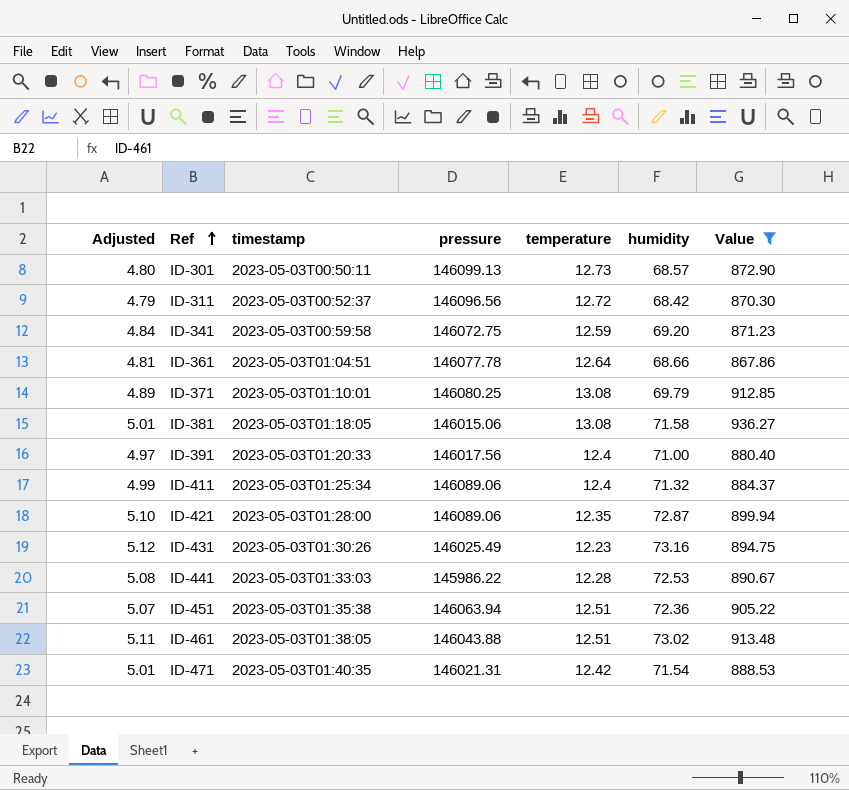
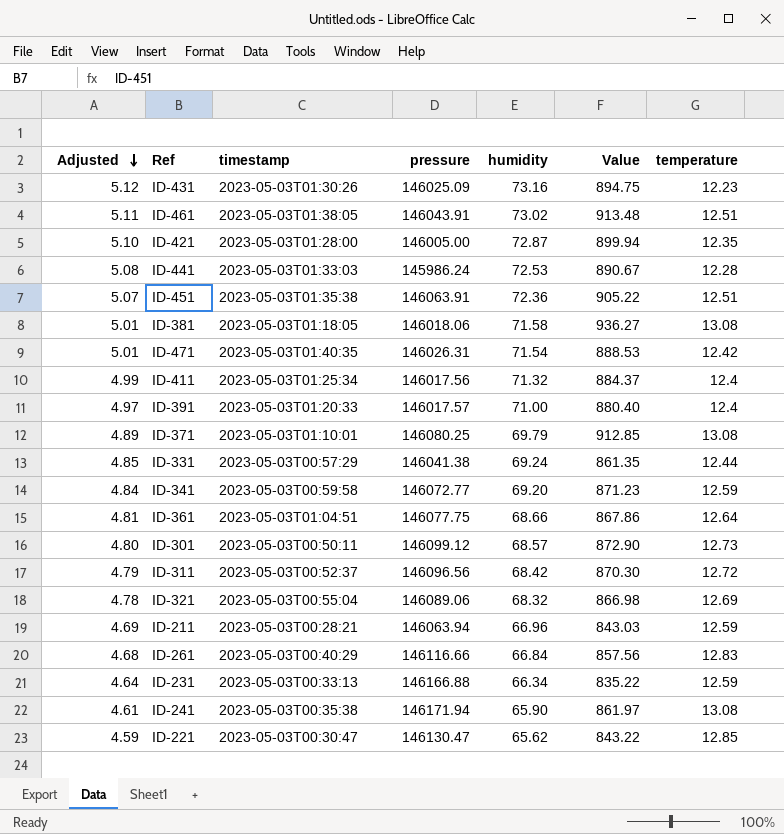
filter: Value >= 867.86 -> none
row order: Ref ascending -> Adjusted descending
column temperature | position: 5 -> 7
ID-431 | pressure: 146025.49 -> 146025.09
ID-461 | pressure: 146043.88 -> 146043.91
ID-421 | pressure: 146089.06 -> 146005.00
ID-441 | pressure: 145986.22 -> 145986.24
ID-451 | pressure: 146063.94 -> 146063.91
ID-381 | pressure: 146015.06 -> 146018.06
ID-471 | pressure: 146021.31 -> 146026.31
ID-411 | pressure: 146089.06 -> 146017.56
ID-391 | pressure: 146017.56 -> 146017.57
ID-341 | pressure: 146072.75 -> 146072.77
ID-361 | pressure: 146077.78 -> 146077.75
ID-301 | pressure: 146099.13 -> 146099.12

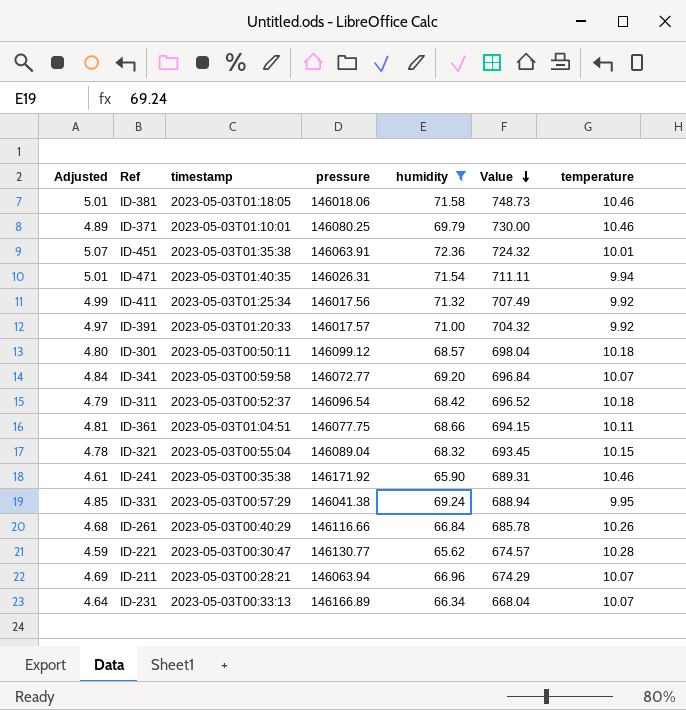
filter: none -> humidity <= 72.36
row order: Adjusted descending -> Value descending
ID-381 | Value: 936.27 -> 748.73
ID-381 | temperature: 13.08 -> 10.46
ID-371 | Value: 912.85 -> 730.00
ID-371 | temperature: 13.08 -> 10.46
ID-451 | Value: 905.22 -> 724.32
ID-451 | temperature: 12.51 -> 10.01
ID-471 | Value: 888.53 -> 711.11
ID-471 | temperature: 12.42 -> 9.94
ID-411 | Value: 884.37 -> 707.49
ID-411 | temperature: 12.4 -> 9.92
ID-391 | Value: 880.40 -> 704.32
ID-391 | temperature: 12.4 -> 9.92
ID-301 | Value: 872.90 -> 698.04
ID-301 | temperature: 12.73 -> 10.18
ID-341 | Value: 871.23 -> 696.84
ID-341 | temperature: 12.59 -> 10.07
ID-311 | pressure: 146096.56 -> 146096.54
ID-311 | Value: 870.30 -> 696.52
ID-311 | temperature: 12.72 -> 10.18
ID-361 | Value: 867.86 -> 694.15
ID-361 | temperature: 12.64 -> 10.11
ID-321 | pressure: 146089.06 -> 146089.04
ID-321 | Value: 866.98 -> 693.45
ID-321 | temperature: 12.69 -> 10.15
ID-241 | pressure: 146171.94 -> 146171.92
ID-241 | Value: 861.97 -> 689.31
ID-241 | temperature: 13.08 -> 10.46
ID-331 | Value: 861.35 -> 688.94
ID-331 | temperature: 12.44 -> 9.95
ID-261 | Value: 857.56 -> 685.78
ID-261 | temperature: 12.83 -> 10.26
ID-221 | pressure: 146130.47 -> 146130.77
ID-221 | Value: 843.22 -> 674.57
ID-221 | temperature: 12.85 -> 10.28
ID-211 | Value: 843.03 -> 674.29
ID-211 | temperature: 12.59 -> 10.07
ID-231 | pressure: 146166.88 -> 146166.89
ID-231 | Value: 835.22 -> 668.04
ID-231 | temperature: 12.59 -> 10.07

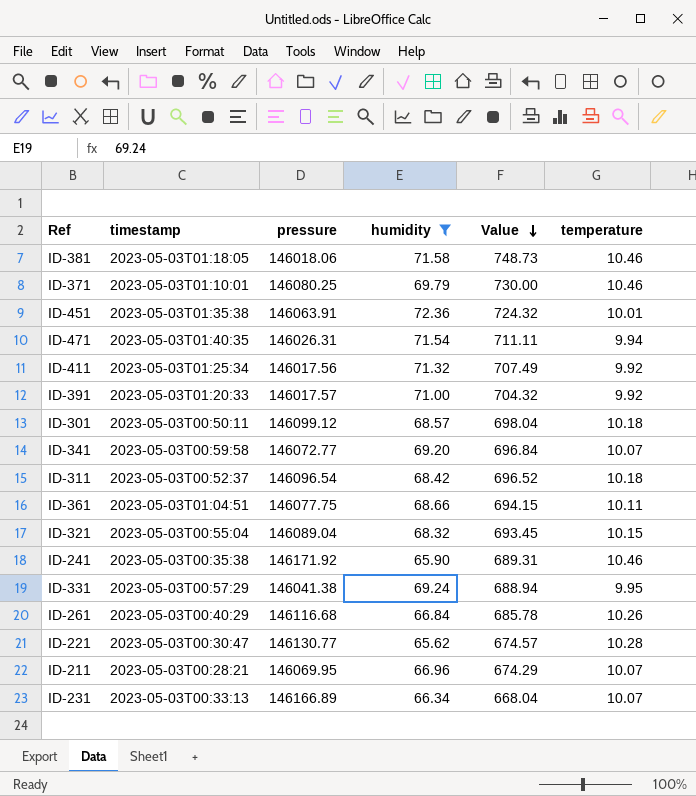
column Adjusted | formula: [humidity] * 0.07 -> none
ID-261 | pressure: 146116.66 -> 146116.68
ID-211 | pressure: 146063.94 -> 146069.95

